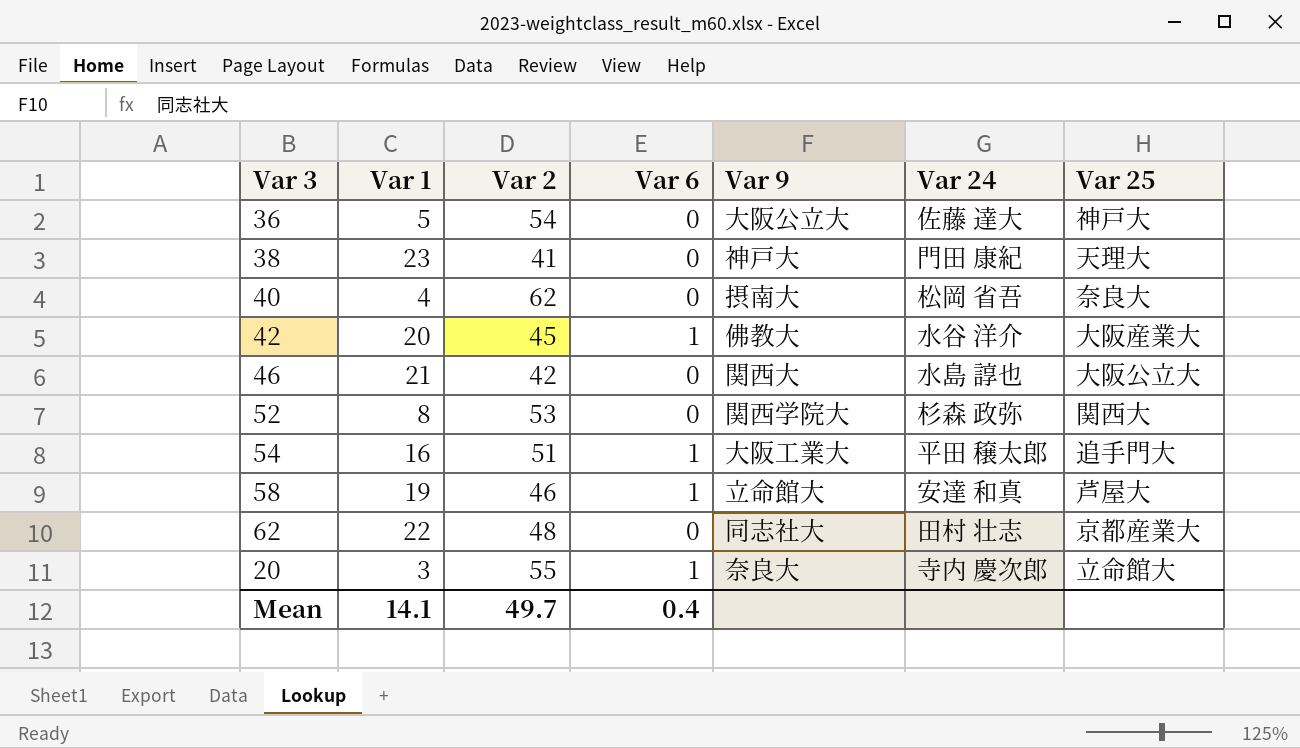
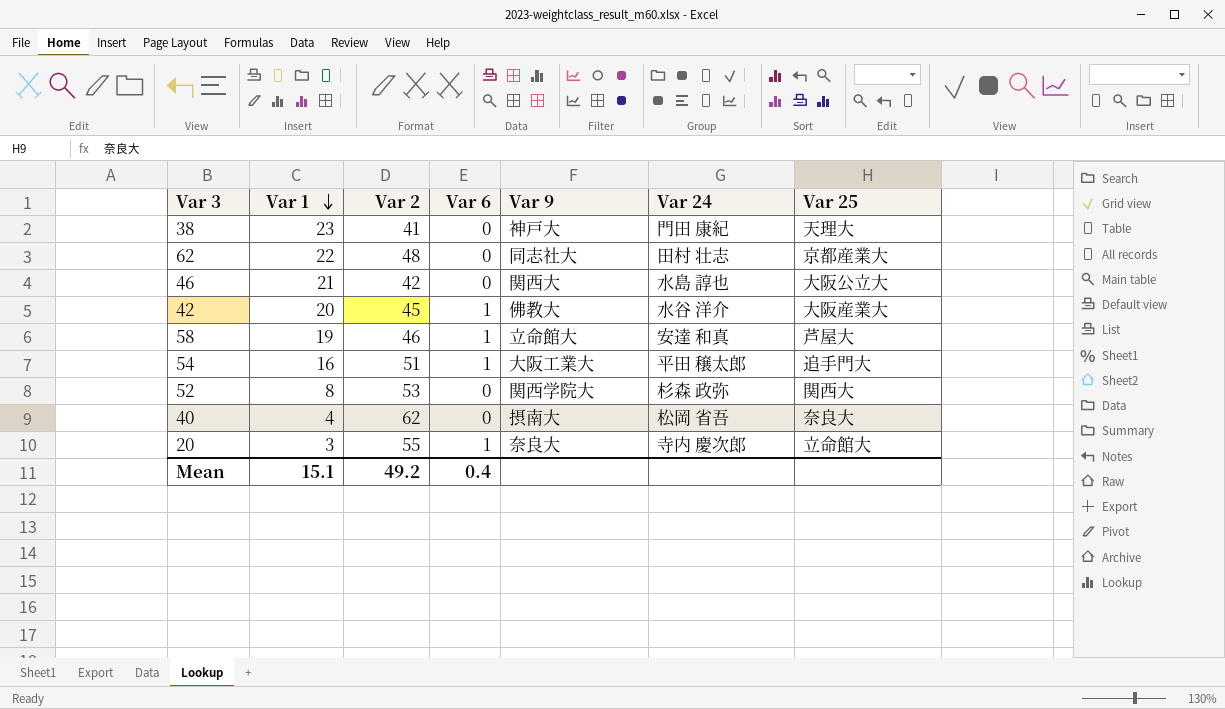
row order: none -> Var 1 descending
row 36: 5 | 54 | 0 | 大阪公立大 | 佐藤 達大 | 神戸大 -> none
Mean | Var 1: 14.1 -> 15.1
Mean | Var 2: 49.7 -> 49.2

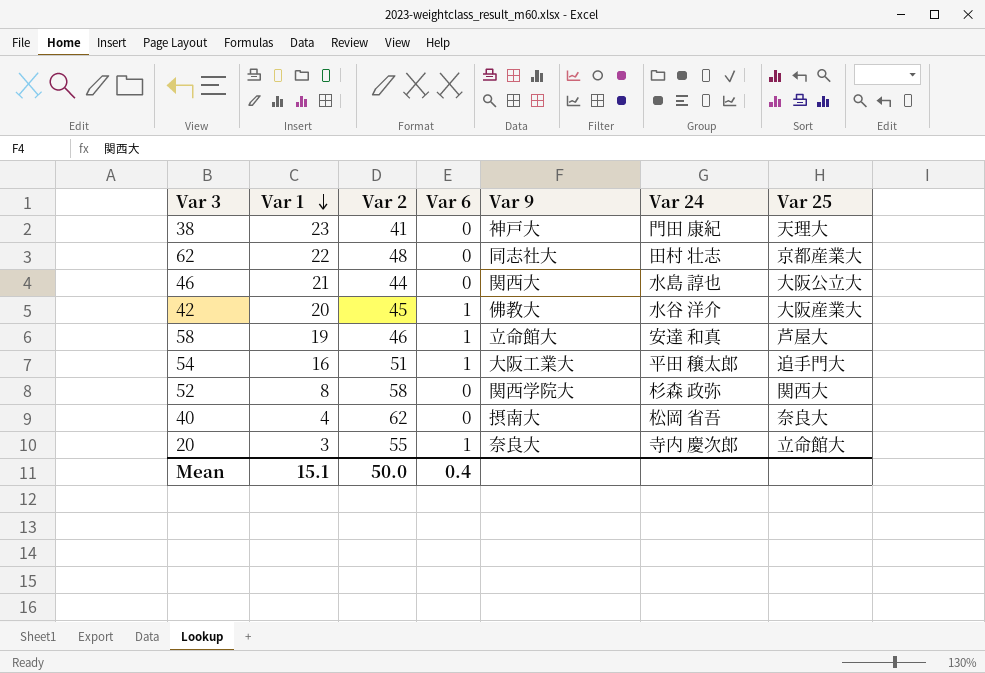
46 | Var 2: 42 -> 44
52 | Var 2: 53 -> 58
Mean | Var 2: 49.2 -> 50.0

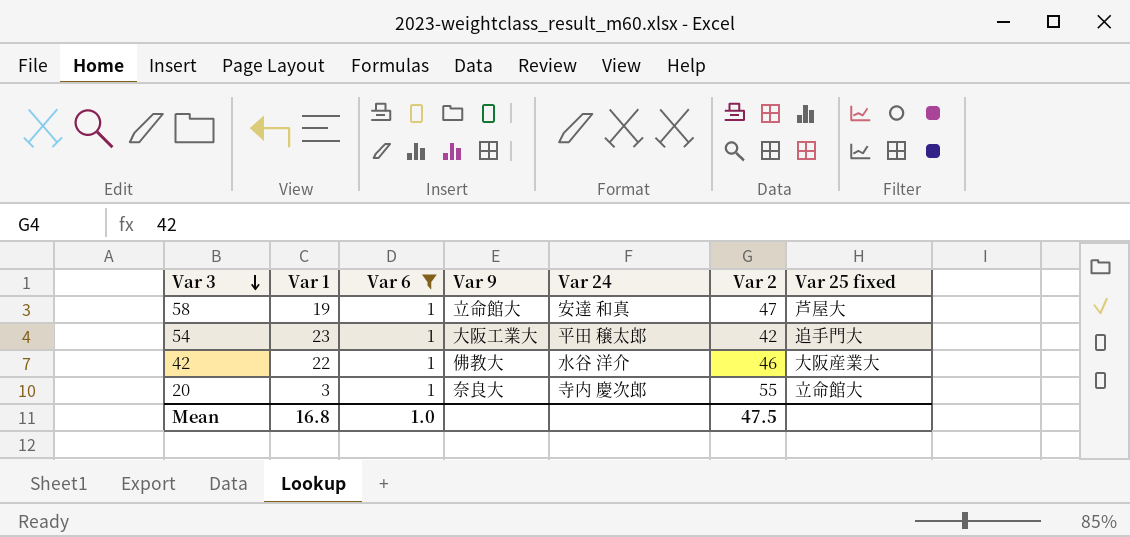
filter: none -> Var 6 = 1
row order: Var 1 descending -> Var 3 descending
column Var 2 | position: 3 -> 6
column name: Var 25 -> Var 25 fixed
58 | Var 2: 46 -> 47
54 | Var 1: 16 -> 23
54 | Var 2: 51 -> 42
42 | Var 1: 20 -> 22
42 | Var 2: 45 -> 46
Mean | Var 1: 15.1 -> 16.8
Mean | Var 6: 0.4 -> 1.0
Mean | Var 2: 50.0 -> 47.5

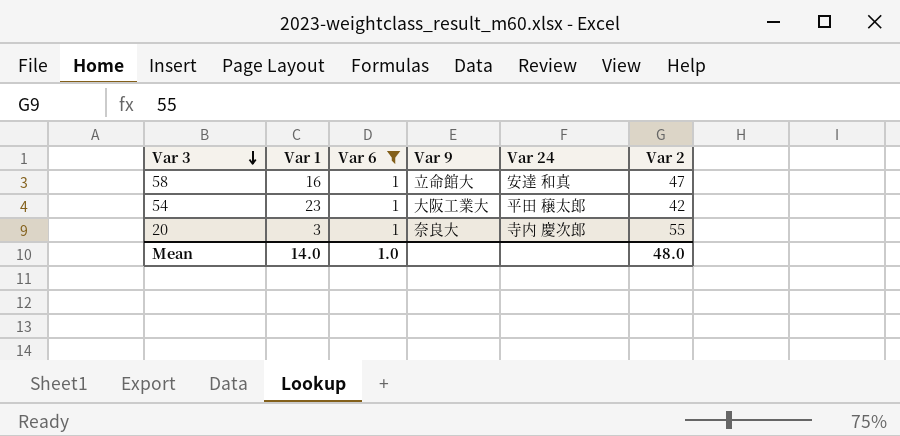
column Var 25 fixed | position: 7 -> none
row 42: 22 | 1 | 佛教大 | 水谷 洋介 | 46 | 大阪産業大 -> none
58 | Var 1: 19 -> 16
Mean | Var 1: 16.8 -> 14.0
Mean | Var 2: 47.5 -> 48.0

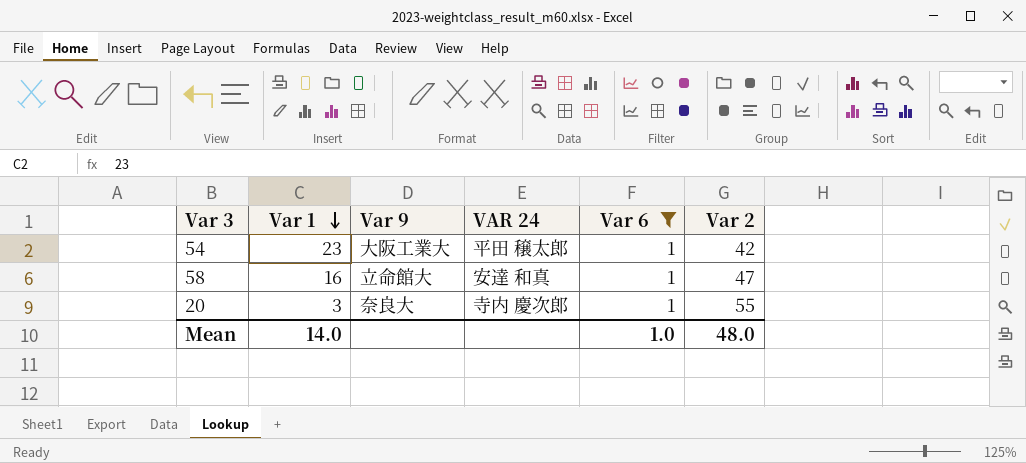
row order: Var 3 descending -> Var 1 descending
column name: Var 24 -> VAR 24
column Var 6 | position: 3 -> 5

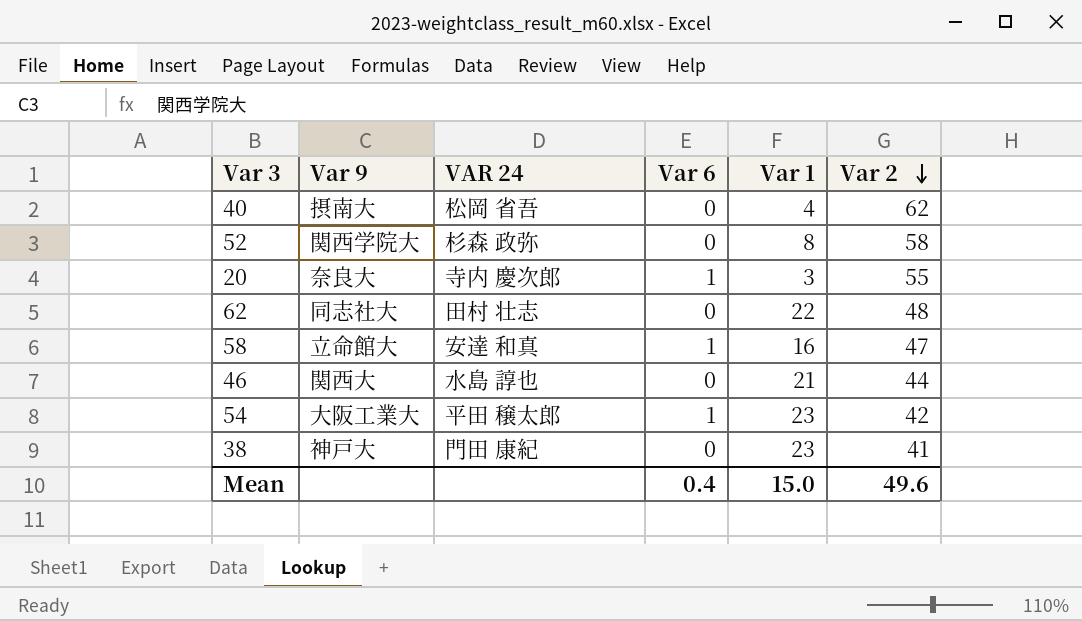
filter: Var 6 = 1 -> none
row order: Var 1 descending -> Var 2 descending
column Var 1 | position: 2 -> 5
Mean | Var 6: 1.0 -> 0.4
Mean | Var 1: 14.0 -> 15.0
Mean | Var 2: 48.0 -> 49.6

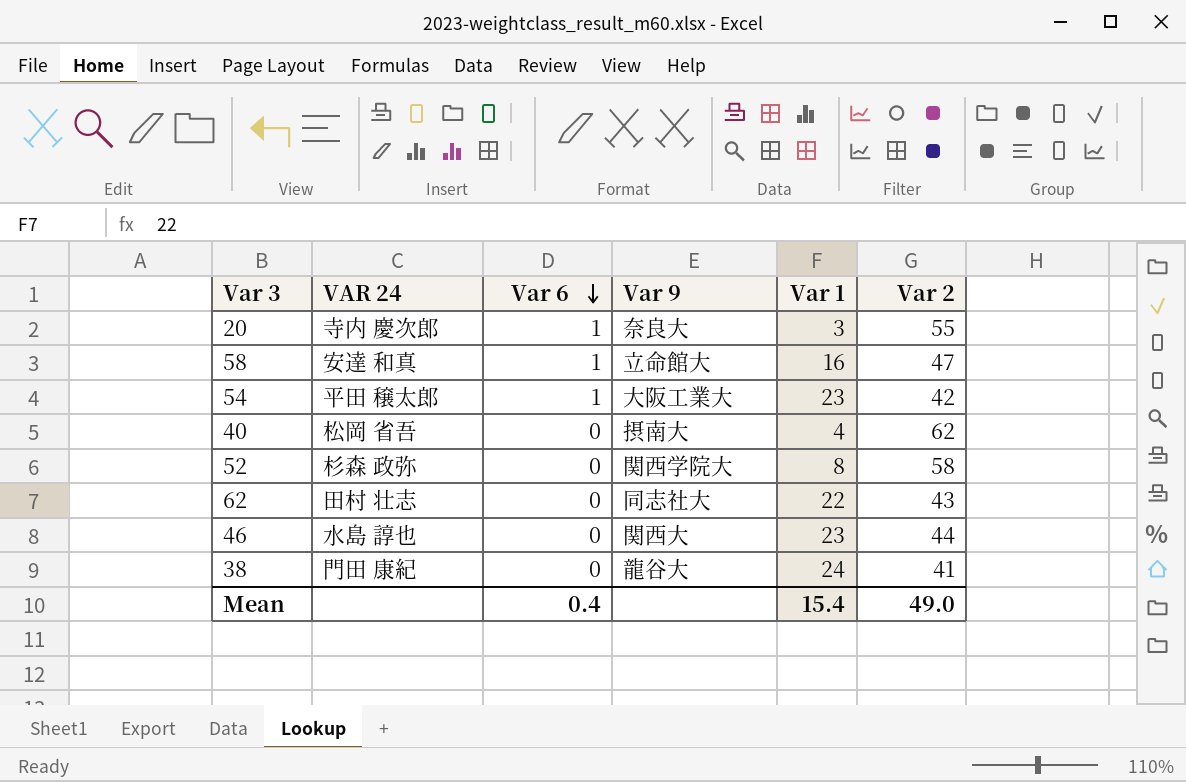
row order: Var 2 descending -> Var 6 descending
column Var 9 | position: 2 -> 4
62 | Var 2: 48 -> 43
46 | Var 1: 21 -> 23
38 | Var 9: 神戸大 -> 龍谷大
38 | Var 1: 23 -> 24
Mean | Var 1: 15.0 -> 15.4
Mean | Var 2: 49.6 -> 49.0

